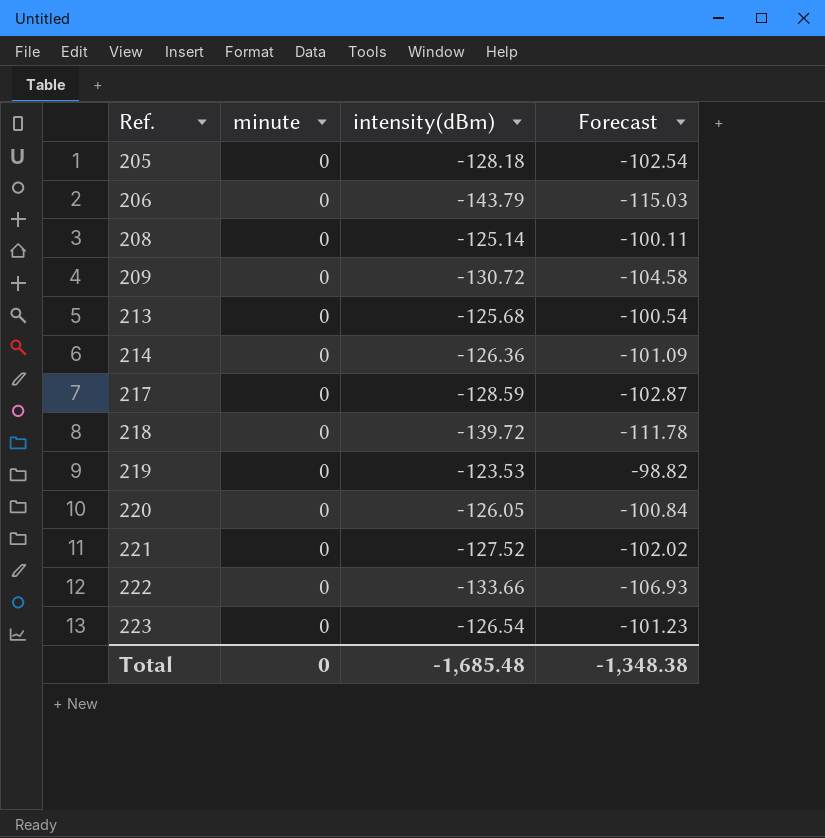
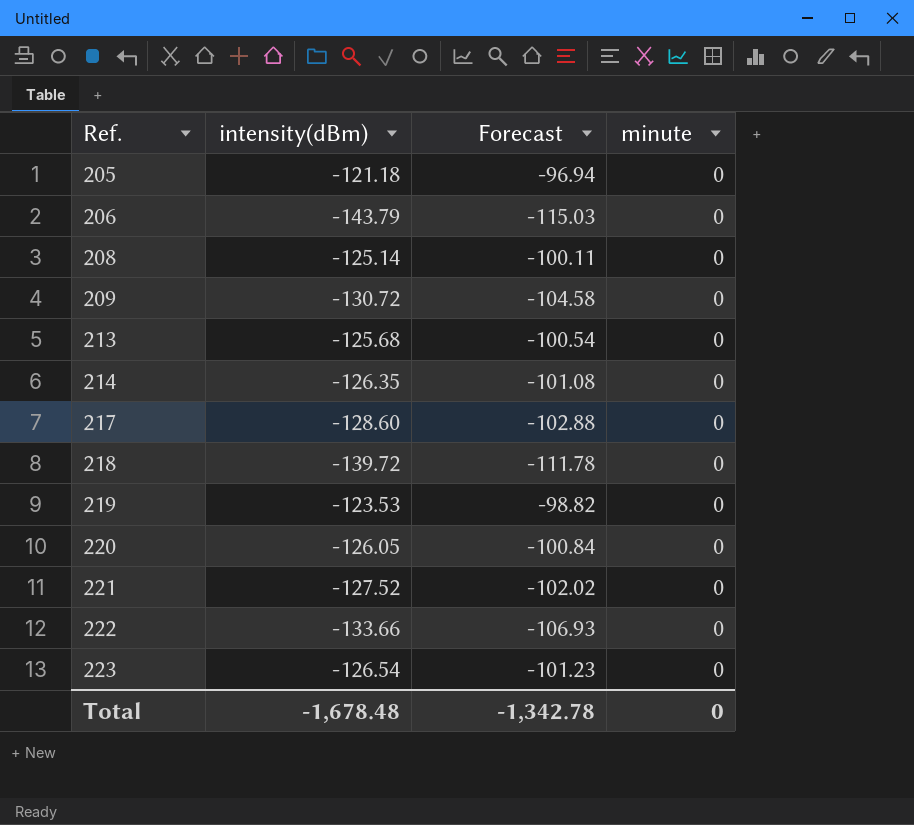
column minute | position: 2 -> 4
205 | intensity(dBm): -128.18 -> -121.18
205 | Forecast: -102.54 -> -96.94
214 | intensity(dBm): -126.36 -> -126.35
214 | Forecast: -101.09 -> -101.08
217 | intensity(dBm): -128.59 -> -128.60
217 | Forecast: -102.87 -> -102.88
Total | intensity(dBm): -1,685.48 -> -1,678.48
Total | Forecast: -1,348.38 -> -1,342.78

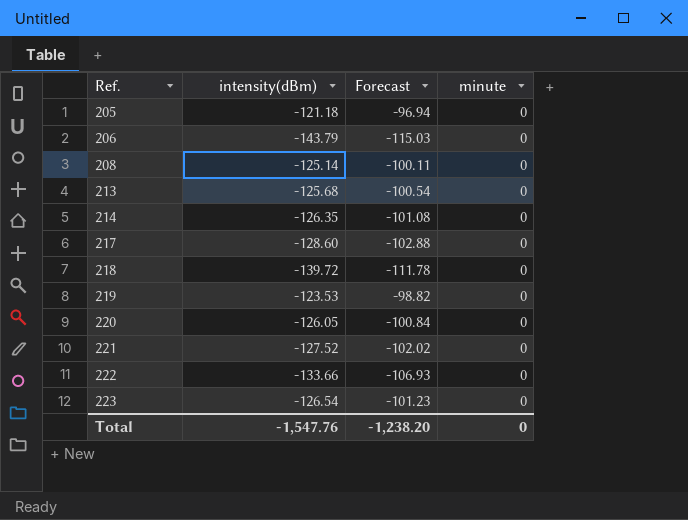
row 209: -130.72 | -104.58 | 0 -> none
Total | intensity(dBm): -1,678.48 -> -1,547.76
Total | Forecast: -1,342.78 -> -1,238.20

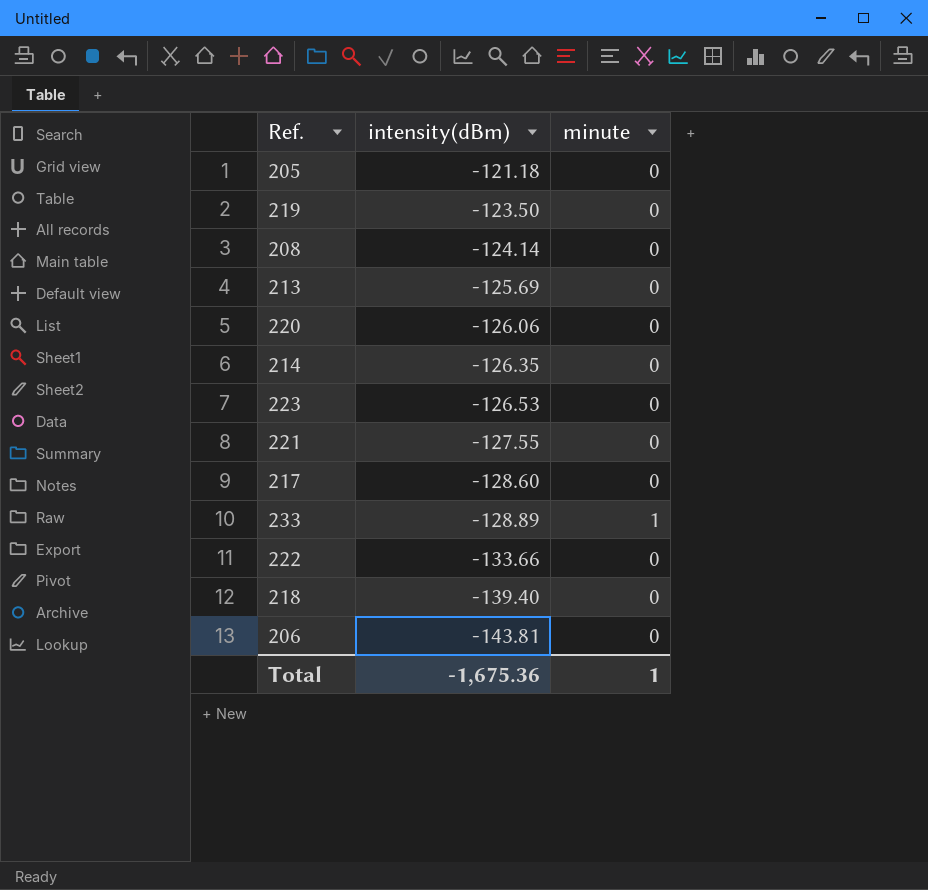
row order: Ref. ascending -> intensity(dBm) descending
column Forecast | formula: [intensity(dBm)] * 0.8 -> none
219 | intensity(dBm): -123.53 -> -123.50
208 | intensity(dBm): -125.14 -> -124.14
213 | intensity(dBm): -125.68 -> -125.69
220 | intensity(dBm): -126.05 -> -126.06
223 | intensity(dBm): -126.54 -> -126.53
221 | intensity(dBm): -127.52 -> -127.55
row 233: none -> -128.89 | 1
218 | intensity(dBm): -139.72 -> -139.40
206 | intensity(dBm): -143.79 -> -143.81
Total | intensity(dBm): -1,547.76 -> -1,675.36
Total | minute: 0 -> 1

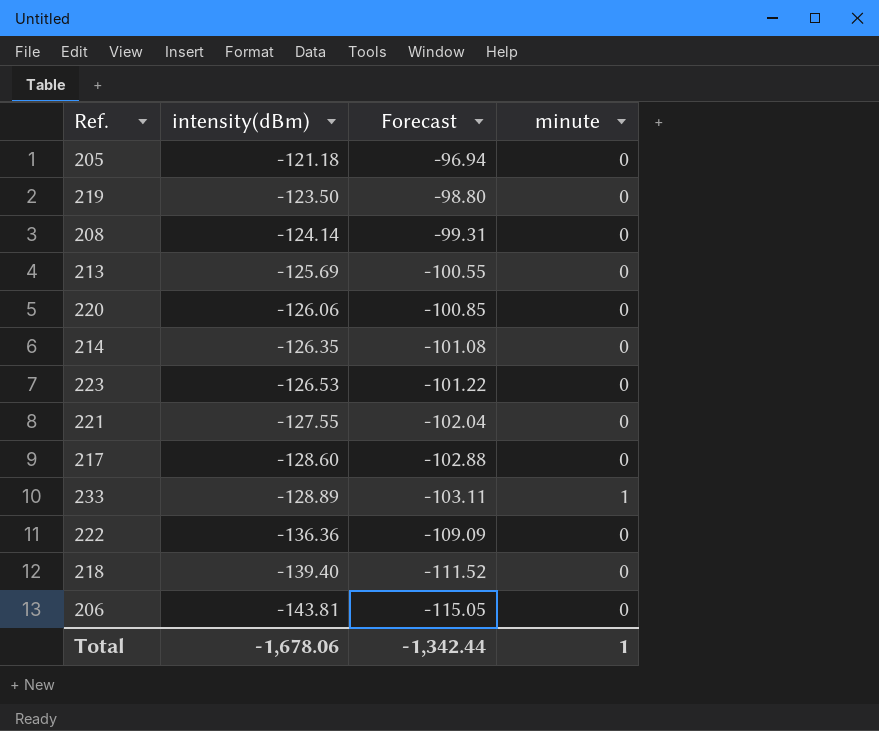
column Forecast | formula: none -> [intensity(dBm)] * 0.8
222 | intensity(dBm): -133.66 -> -136.36
Total | intensity(dBm): -1,675.36 -> -1,678.06

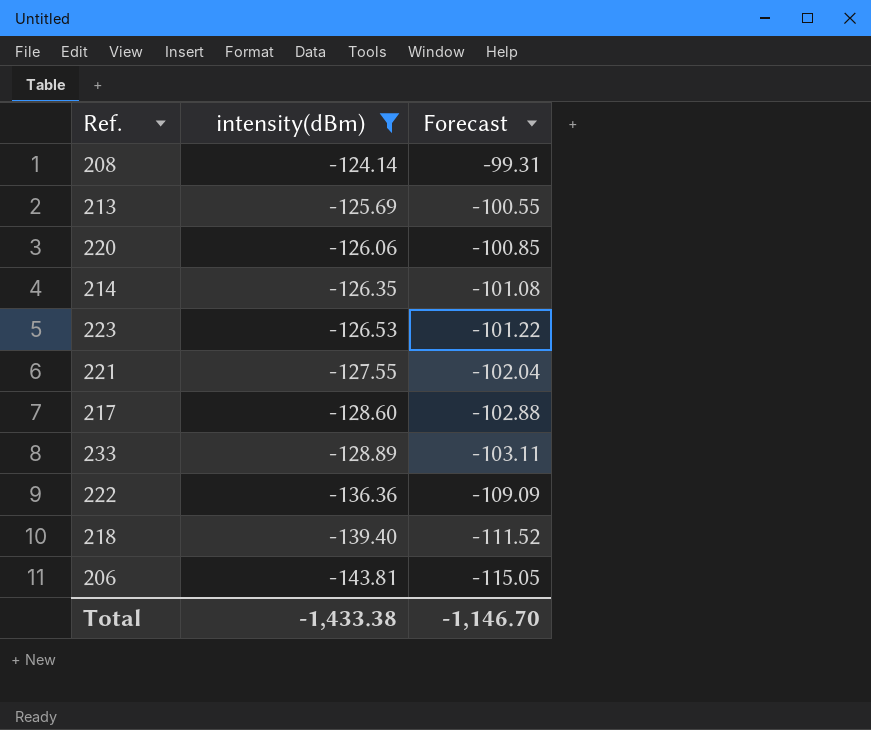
filter: none -> intensity(dBm) <= -124.14
column minute | position: 4 -> none
Total | intensity(dBm): -1,678.06 -> -1,433.38
Total | Forecast: -1,342.44 -> -1,146.70

